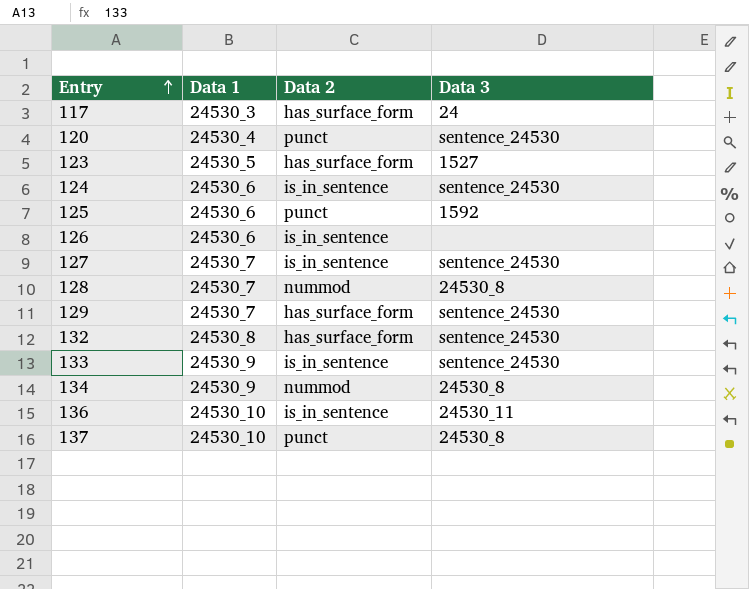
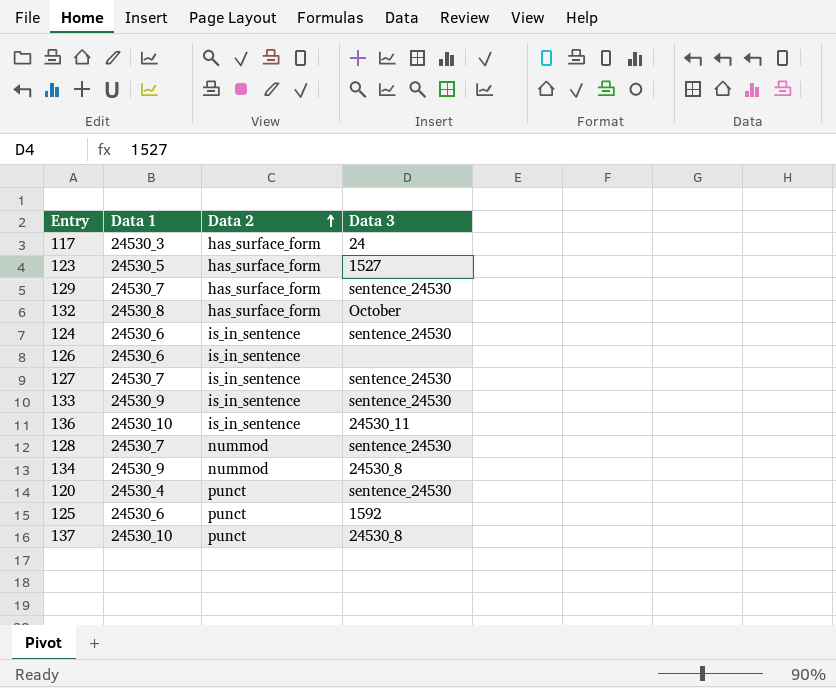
row order: Entry ascending -> Data 2 ascending
132 | Data 3: sentence_24530 -> October
128 | Data 3: 24530_8 -> sentence_24530

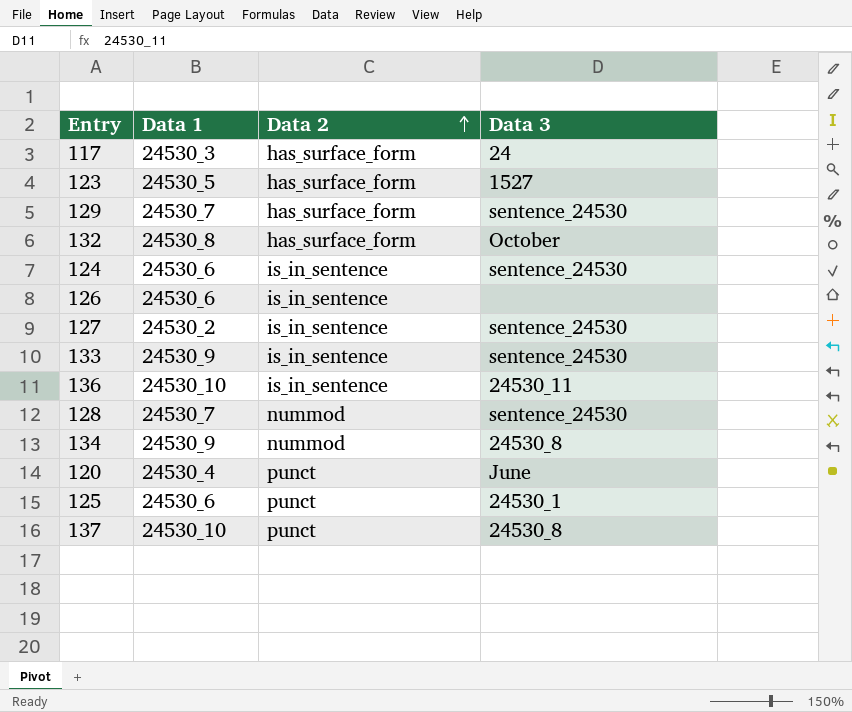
127 | Data 1: 24530_7 -> 24530_2
120 | Data 3: sentence_24530 -> June
125 | Data 3: 1592 -> 24530_1

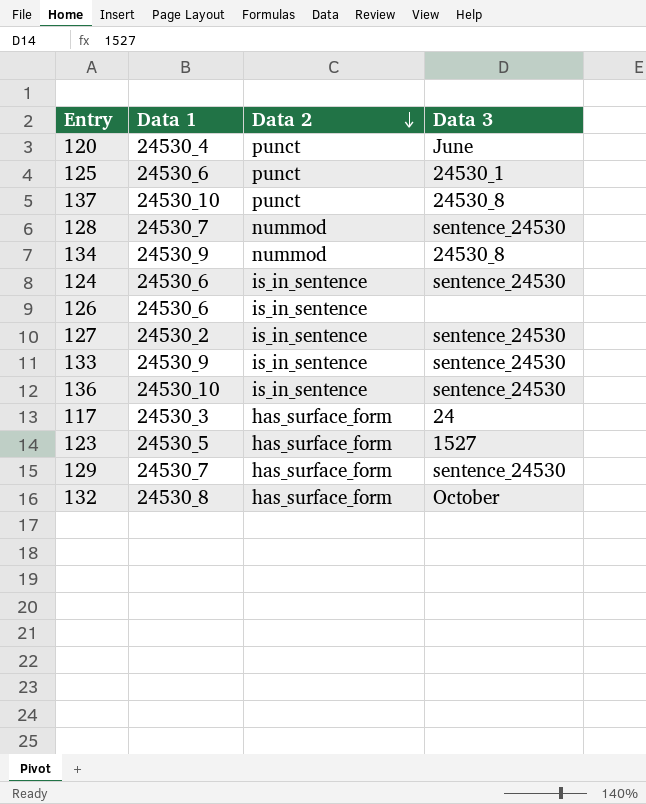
row order: Data 2 ascending -> Data 2 descending
136 | Data 3: 24530_11 -> sentence_24530

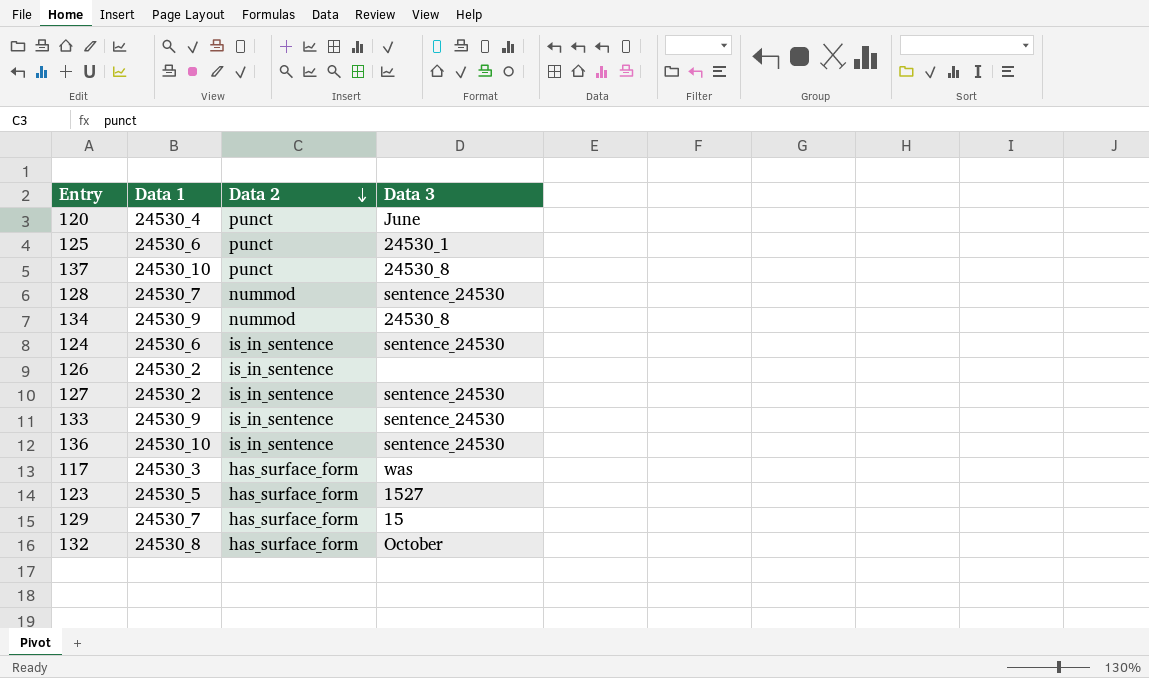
126 | Data 1: 24530_6 -> 24530_2
117 | Data 3: 24 -> was
129 | Data 3: sentence_24530 -> 15

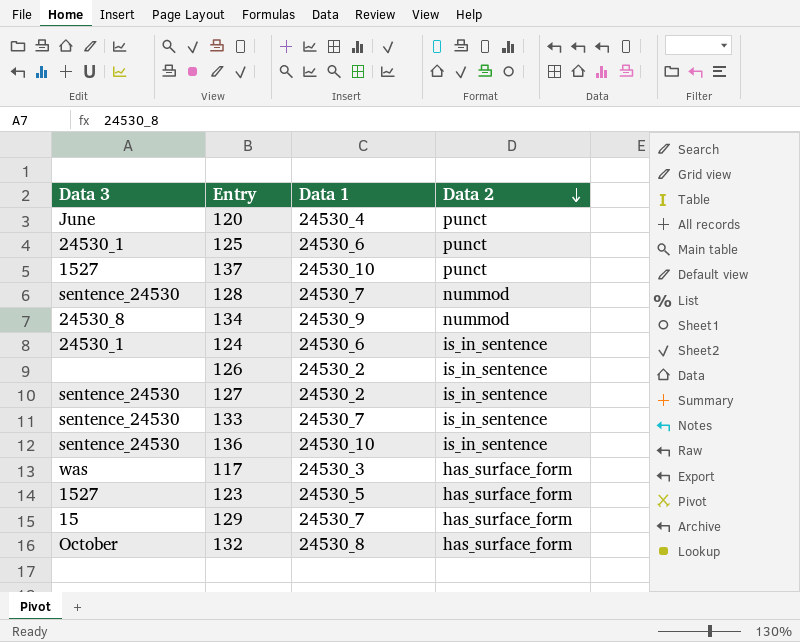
column Data 3 | position: 4 -> 1
137 | Data 3: 24530_8 -> 1527
124 | Data 3: sentence_24530 -> 24530_1
133 | Data 1: 24530_9 -> 24530_7

